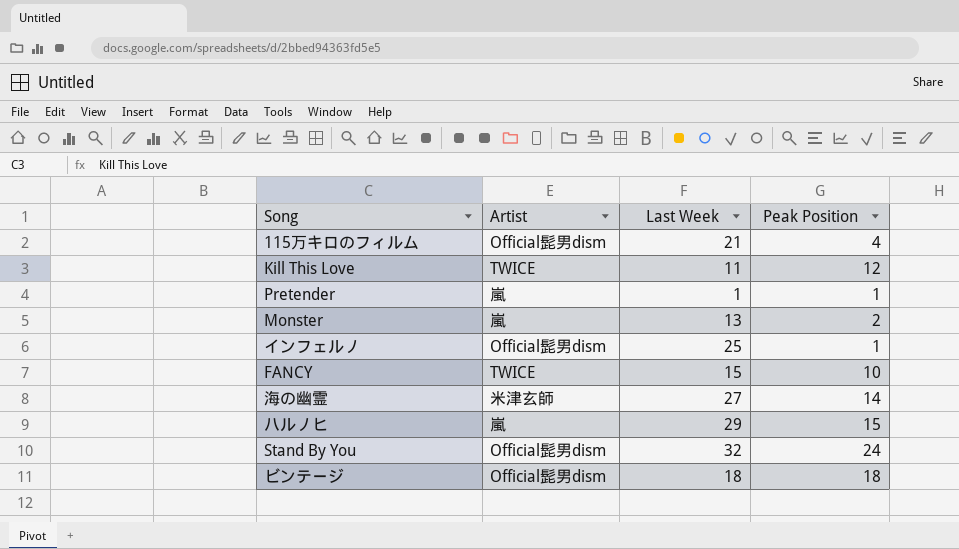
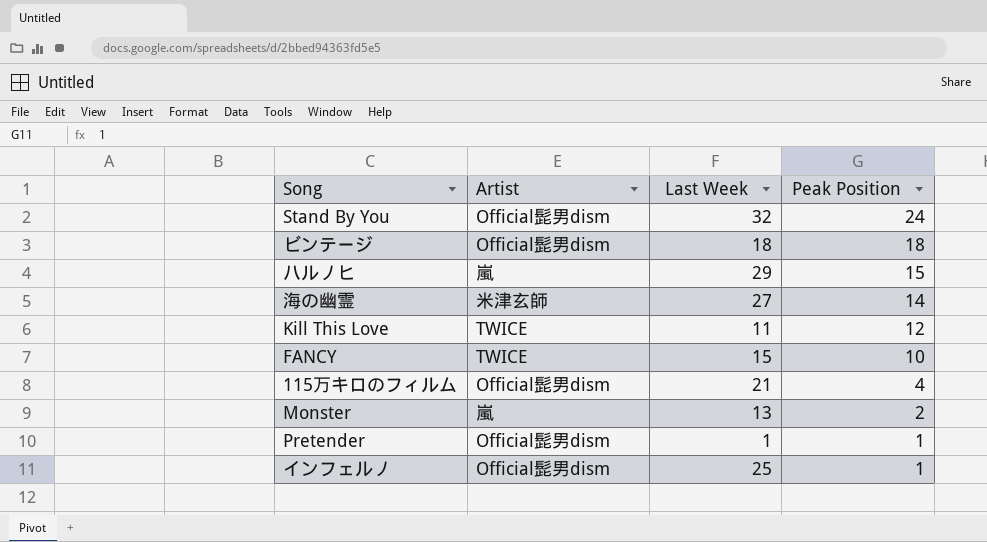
row order: none -> Peak Position descending
Pretender | Artist: 嵐 -> Official髭男dism

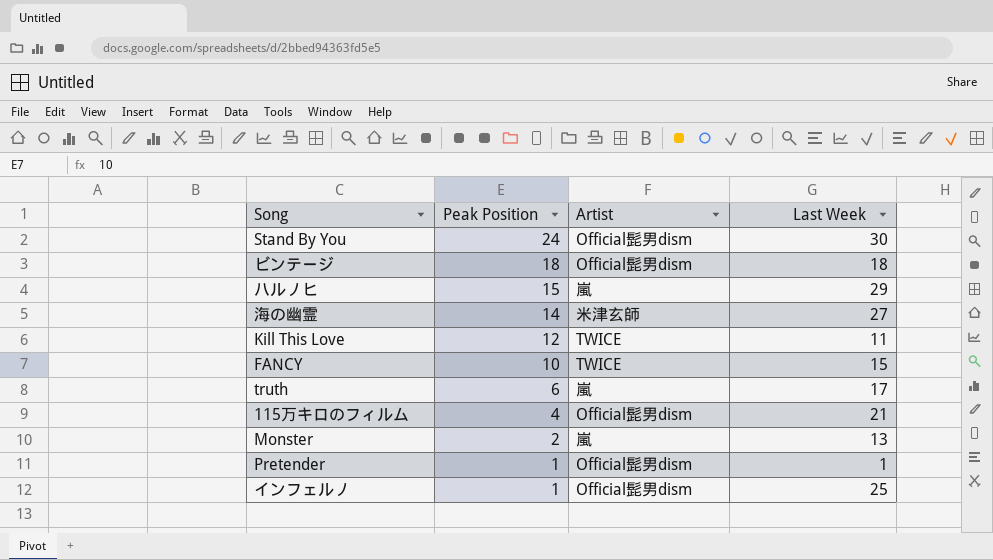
column Peak Position | position: 4 -> 2
Stand By You | Last Week: 32 -> 30
row truth: none -> 6 | 嵐 | 17

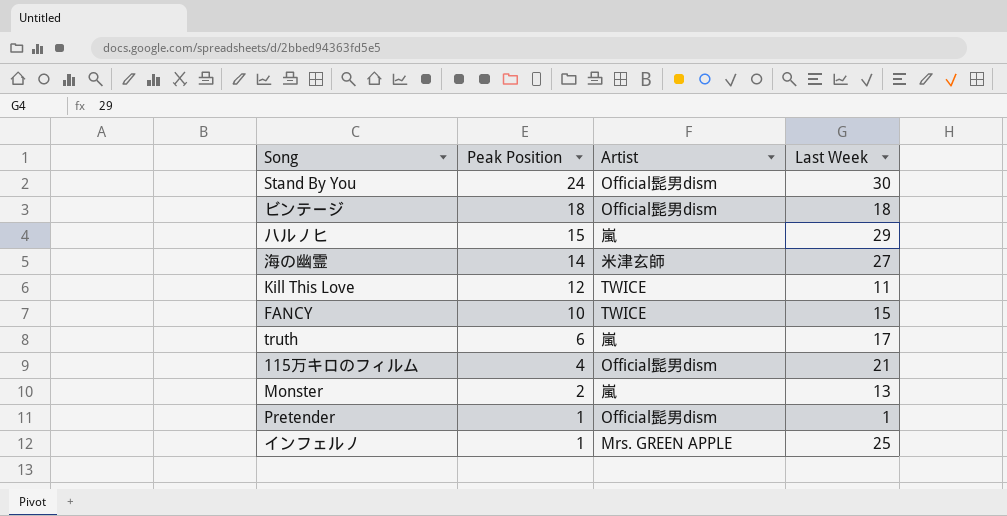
インフェルノ | Artist: Official髭男dism -> Mrs. GREEN APPLE

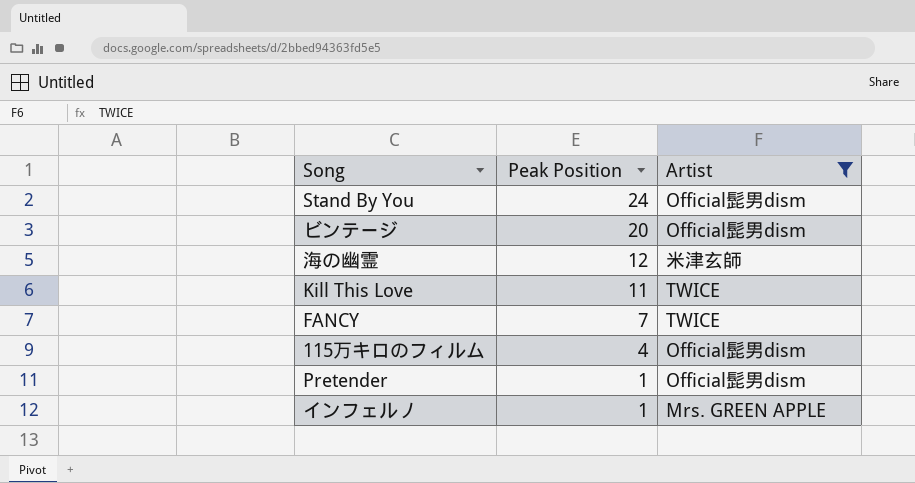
filter: none -> Artist != 嵐
column Last Week | position: 4 -> none
ビンテージ | Peak Position: 18 -> 20
海の幽霊 | Peak Position: 14 -> 12
Kill This Love | Peak Position: 12 -> 11
FANCY | Peak Position: 10 -> 7

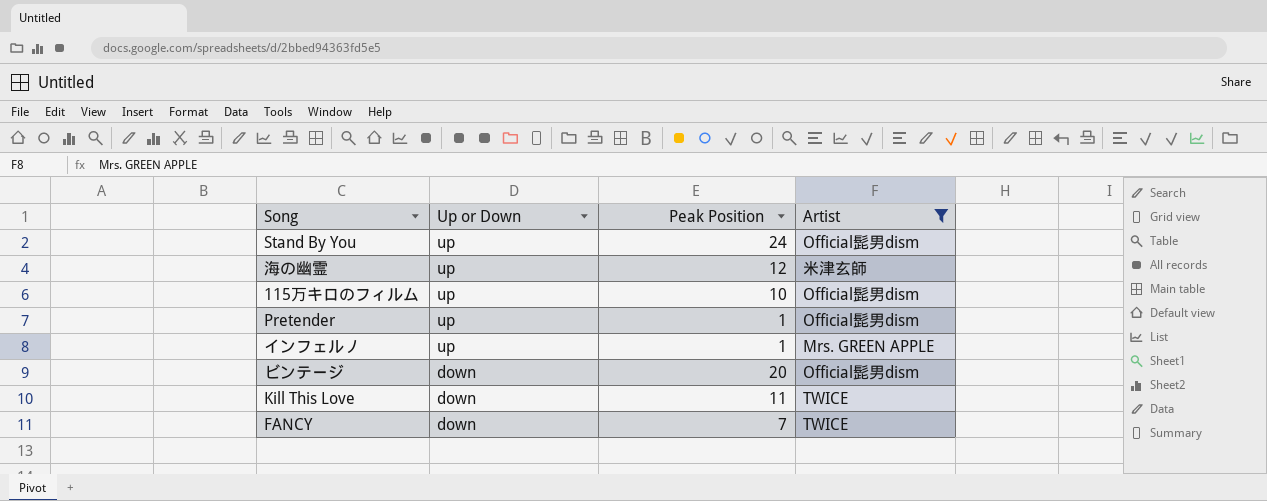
row order: Peak Position descending -> Up or Down descending
column Up or Down | position: none -> 2
115万キロのフィルム | Peak Position: 4 -> 10

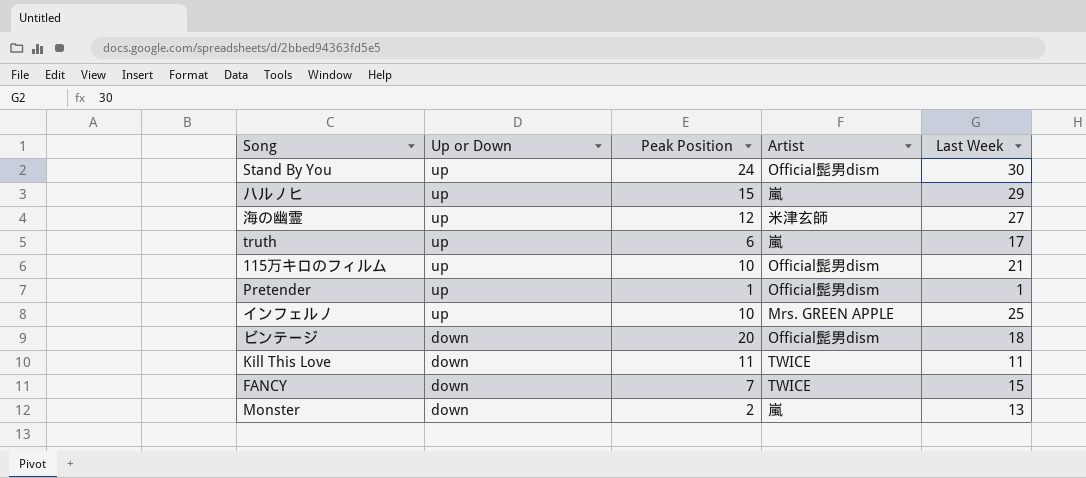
filter: Artist != 嵐 -> none
column Last Week | position: none -> 5
インフェルノ | Peak Position: 1 -> 10

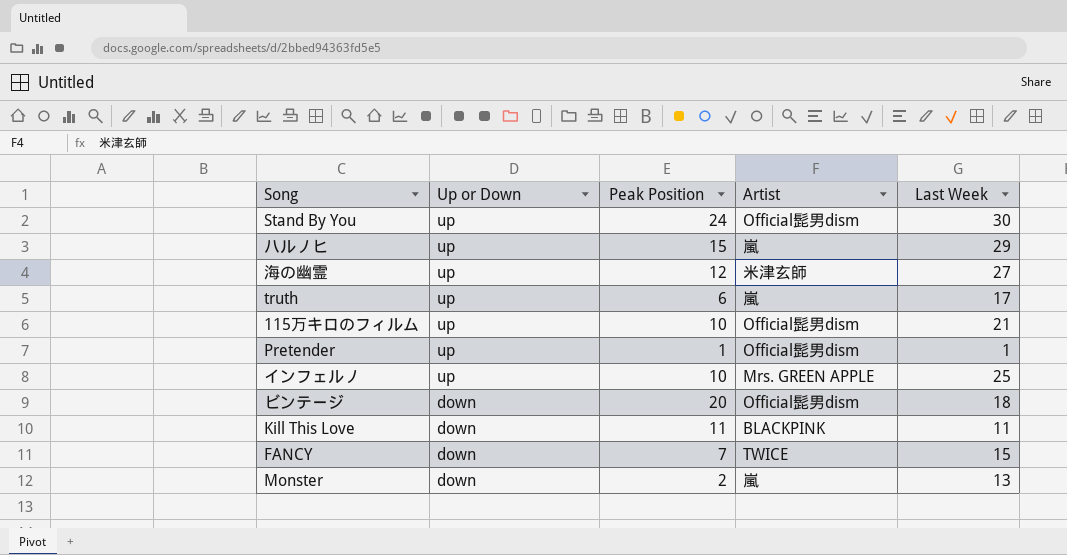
Kill This Love | Artist: TWICE -> BLACKPINK

